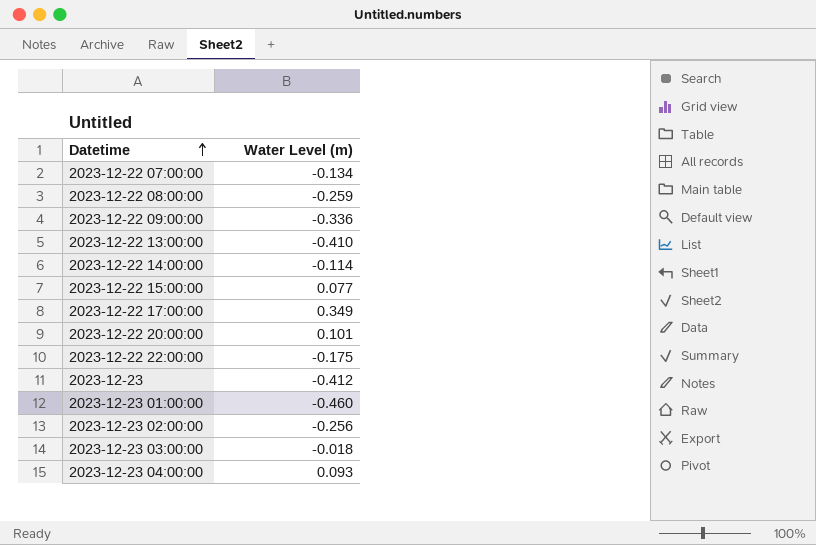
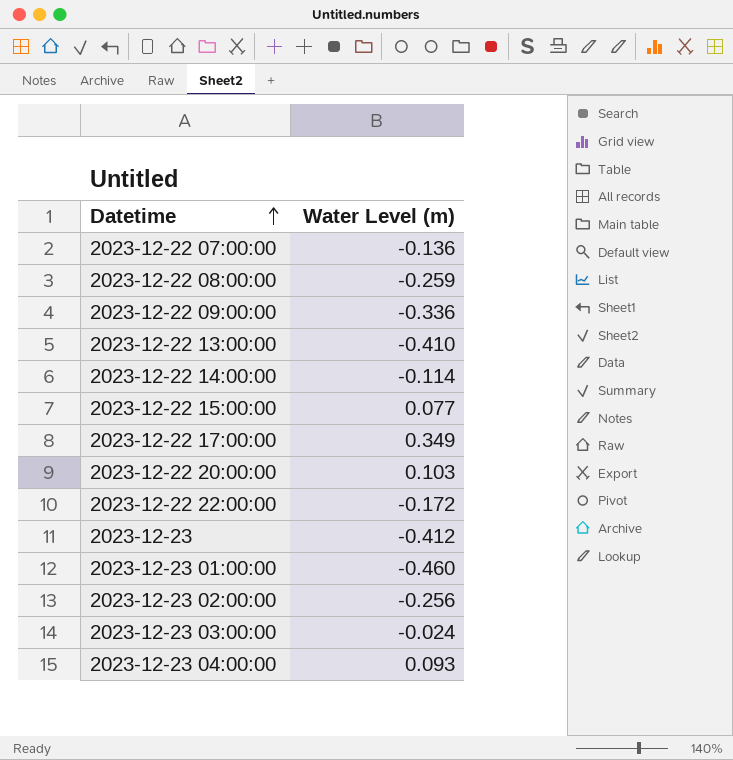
2023-12-22 07:00:00 | Water Level (m): -0.134 -> -0.136
2023-12-22 20:00:00 | Water Level (m): 0.101 -> 0.103
2023-12-22 22:00:00 | Water Level (m): -0.175 -> -0.172
2023-12-23 03:00:00 | Water Level (m): -0.018 -> -0.024

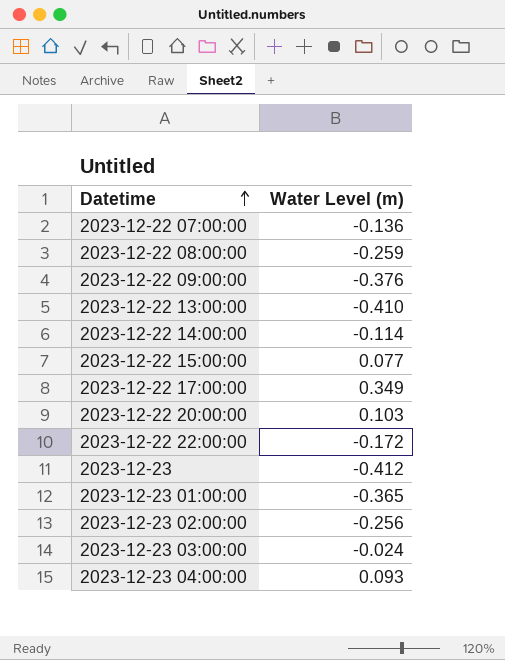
2023-12-22 09:00:00 | Water Level (m): -0.336 -> -0.376
2023-12-23 01:00:00 | Water Level (m): -0.460 -> -0.365

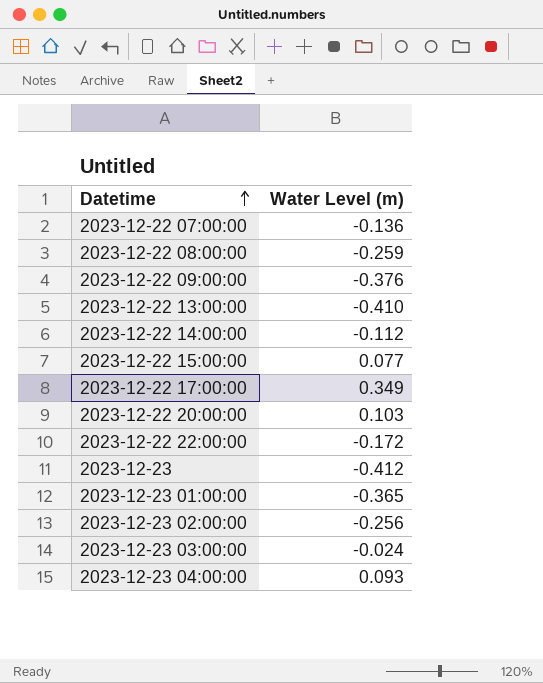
2023-12-22 14:00:00 | Water Level (m): -0.114 -> -0.112

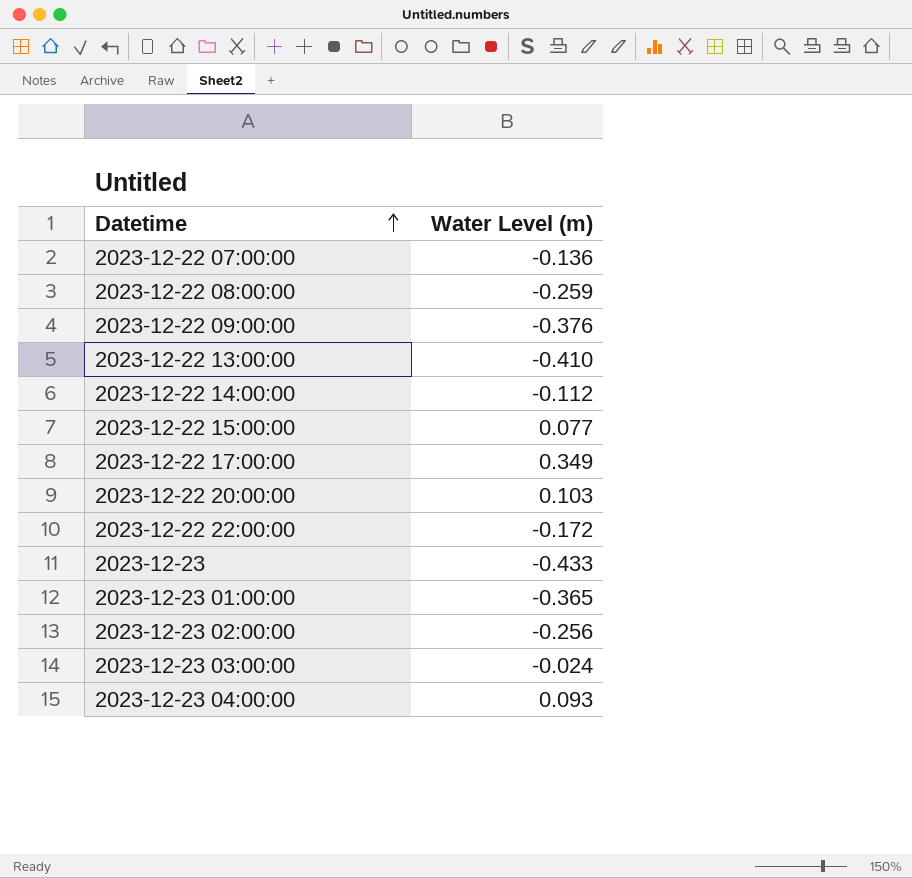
2023-12-23 | Water Level (m): -0.412 -> -0.433

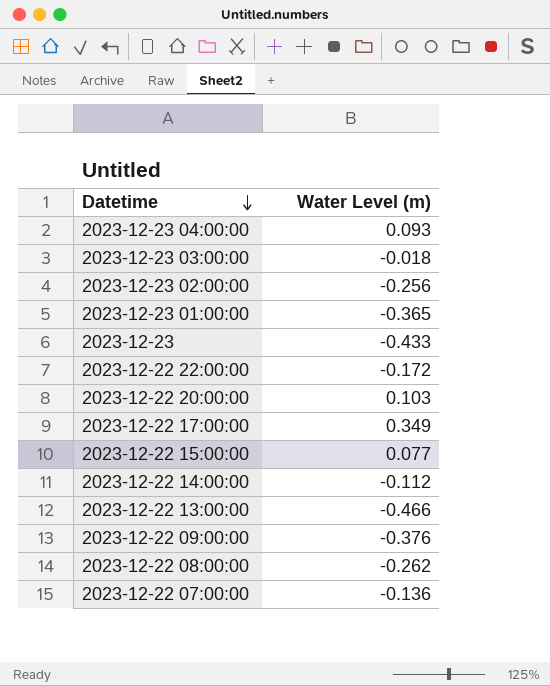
row order: Datetime ascending -> Datetime descending
2023-12-23 03:00:00 | Water Level (m): -0.024 -> -0.018
2023-12-22 13:00:00 | Water Level (m): -0.410 -> -0.466
2023-12-22 08:00:00 | Water Level (m): -0.259 -> -0.262

